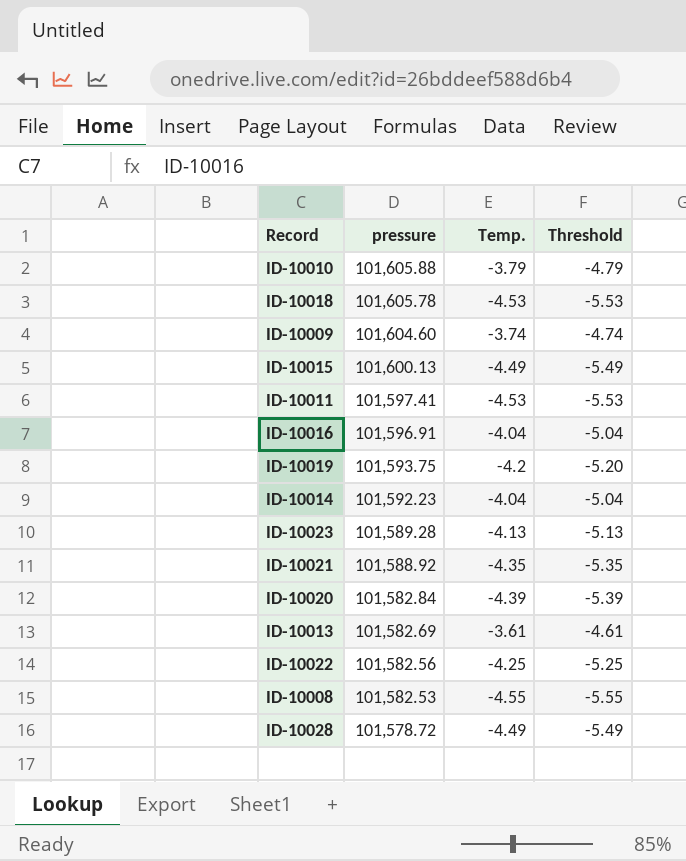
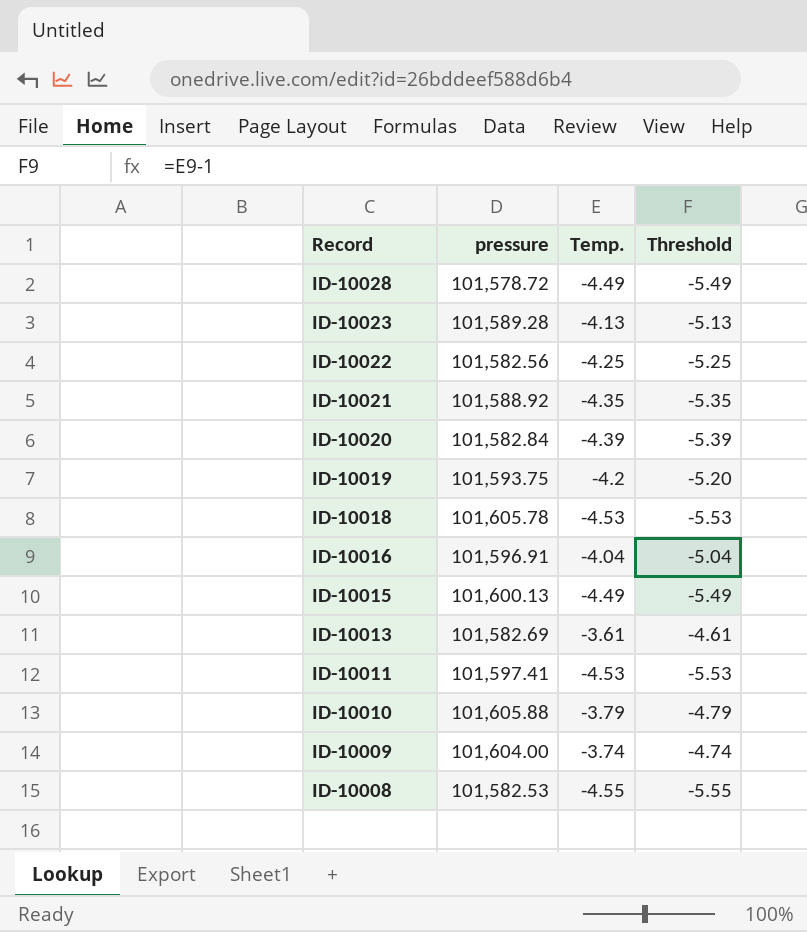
row order: pressure descending -> Record descending
row ID-10014: 101,592.23 | -4.04 | -5.04 -> none
ID-10009 | pressure: 101,604.60 -> 101,604.00

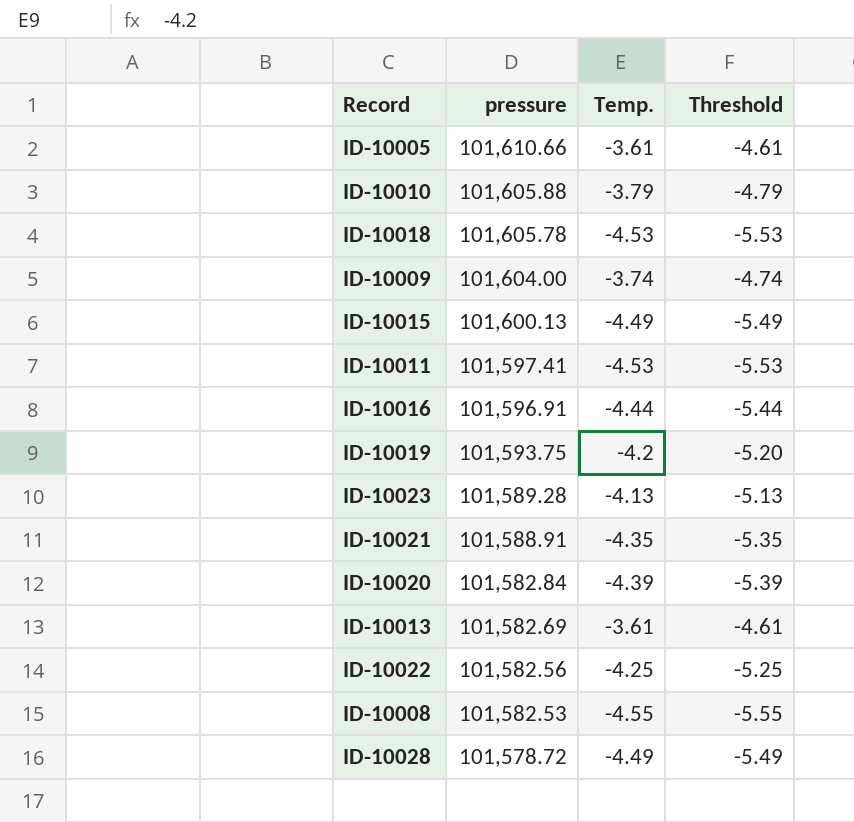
row order: Record descending -> pressure descending
row ID-10005: none -> 101,610.66 | -3.61 | -4.61
ID-10016 | Temp.: -4.04 -> -4.44
ID-10016 | Threshold: -5.04 -> -5.44
ID-10021 | pressure: 101,588.92 -> 101,588.91

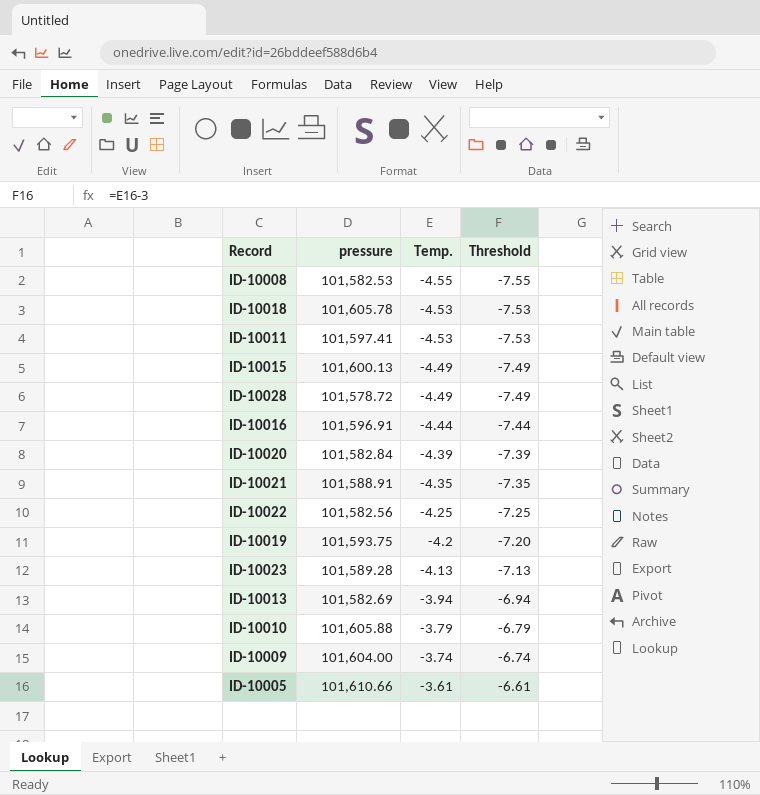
row order: pressure descending -> Temp. ascending
column Threshold | formula: [Temp.] - 1 -> [Temp.] - 3
ID-10013 | Temp.: -3.61 -> -3.94

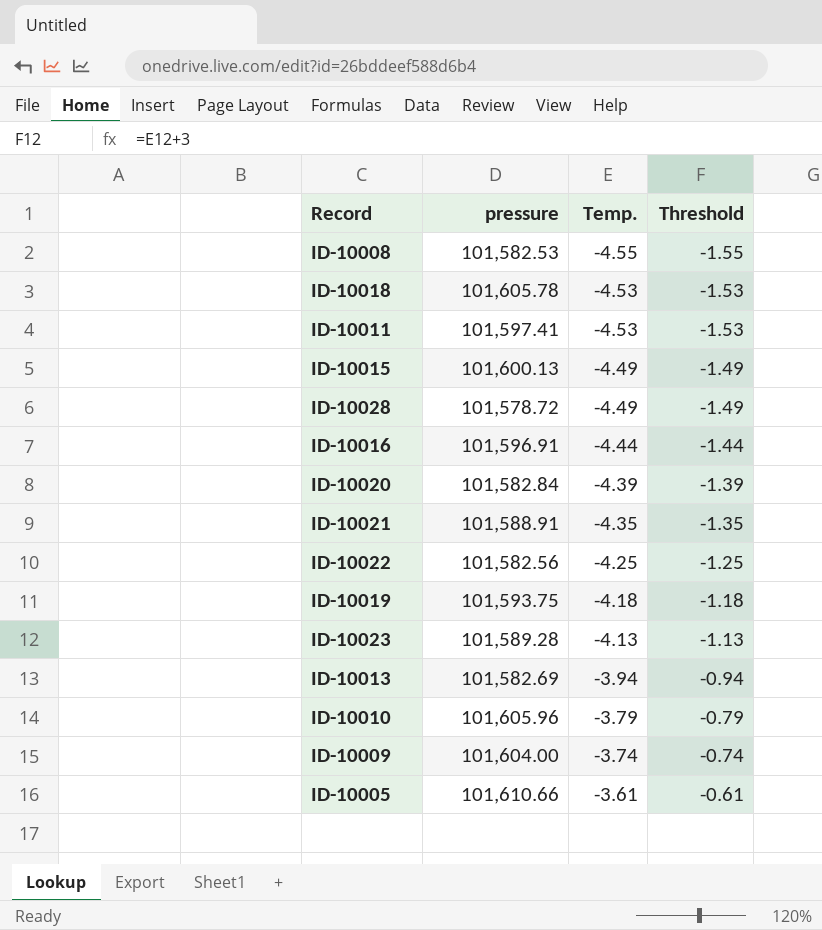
column Threshold | formula: [Temp.] - 3 -> [Temp.] + 3
ID-10019 | Temp.: -4.2 -> -4.18
ID-10010 | pressure: 101,605.88 -> 101,605.96

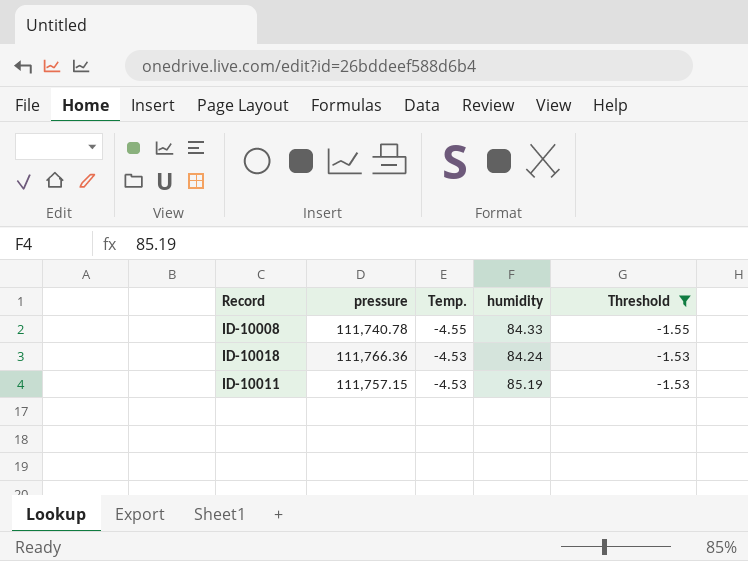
filter: none -> Threshold <= -1.53
column humidity | position: none -> 4
ID-10008 | pressure: 101,582.53 -> 111,740.78
ID-10018 | pressure: 101,605.78 -> 111,766.36
ID-10011 | pressure: 101,597.41 -> 111,757.15

